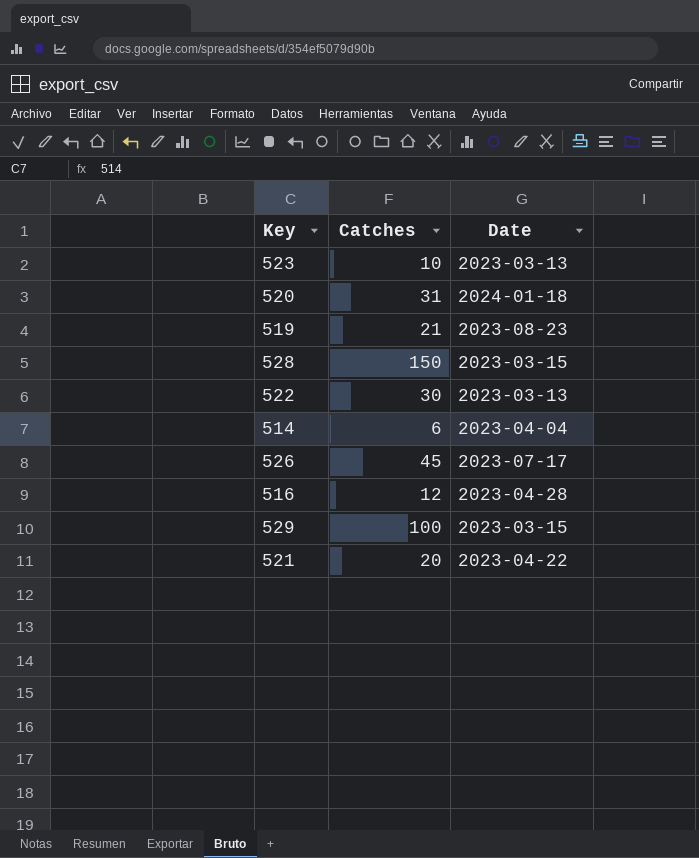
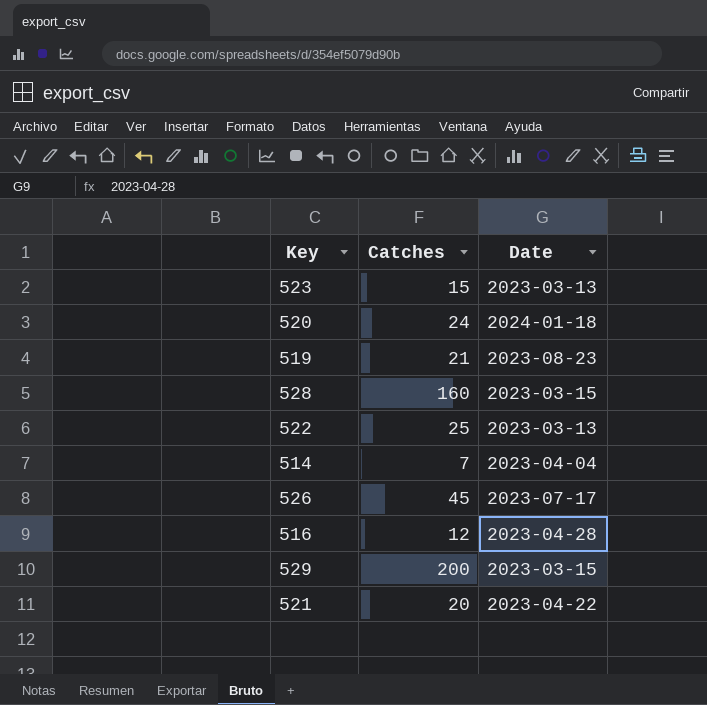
523 | Catches: 10 -> 15
520 | Catches: 31 -> 24
528 | Catches: 150 -> 160
522 | Catches: 30 -> 25
514 | Catches: 6 -> 7
529 | Catches: 100 -> 200

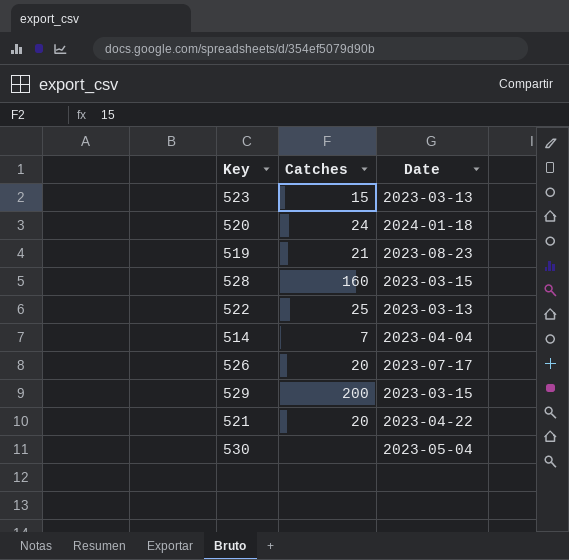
row 516: 12 | 2023-04-28 -> none
526 | Catches: 45 -> 20
row 530: none -> none | 2023-05-04

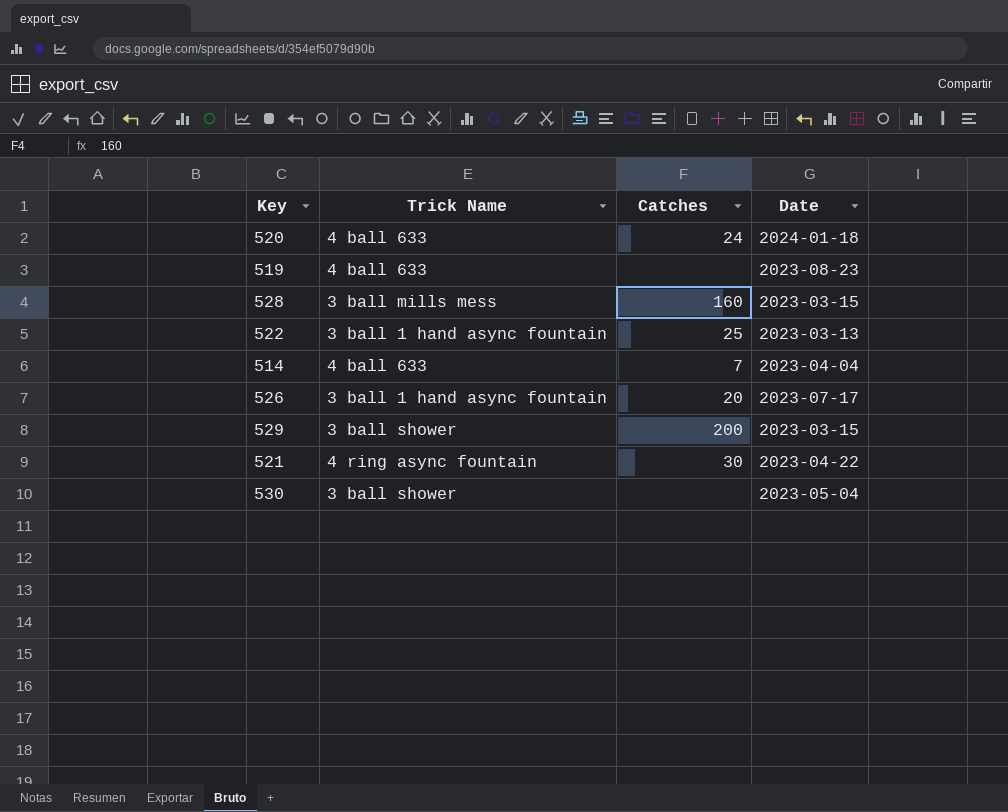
column Trick Name | position: none -> 2
row 523: 15 | 2023-03-13 -> none
519 | Catches: 21 -> none
521 | Catches: 20 -> 30

